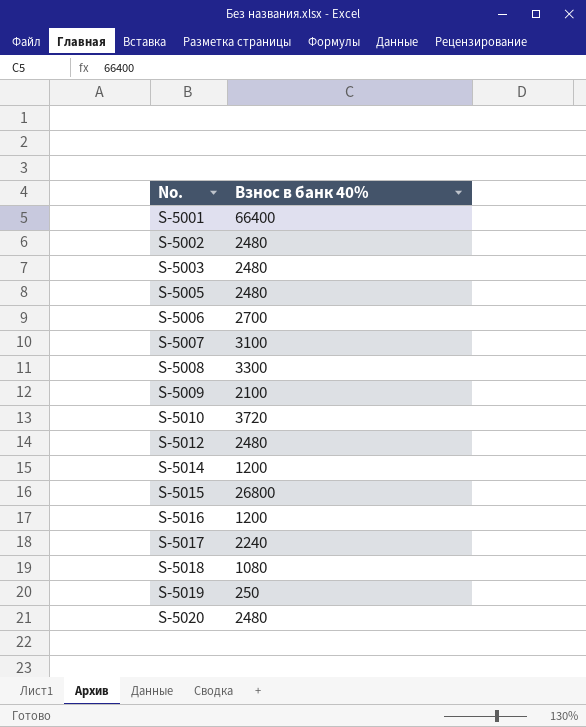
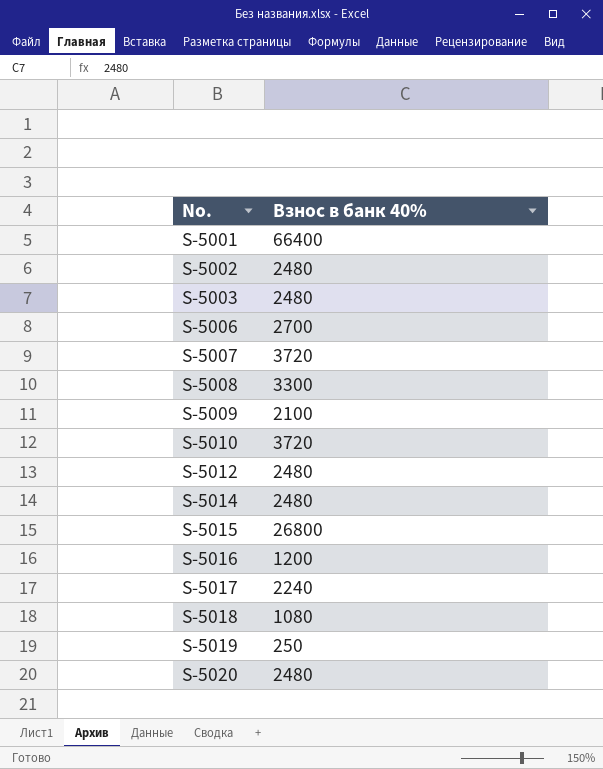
row S-5005: 2480 -> none
S-5007 | Взнос в банк 40%: 3100 -> 3720
S-5014 | Взнос в банк 40%: 1200 -> 2480

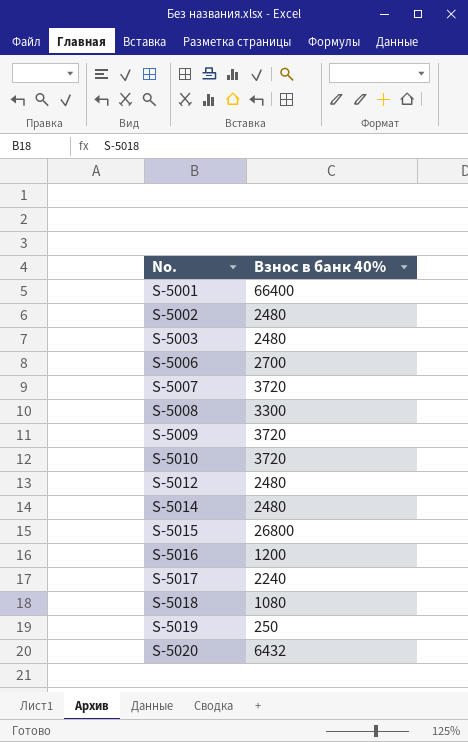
S-5009 | Взнос в банк 40%: 2100 -> 3720
S-5020 | Взнос в банк 40%: 2480 -> 6432

